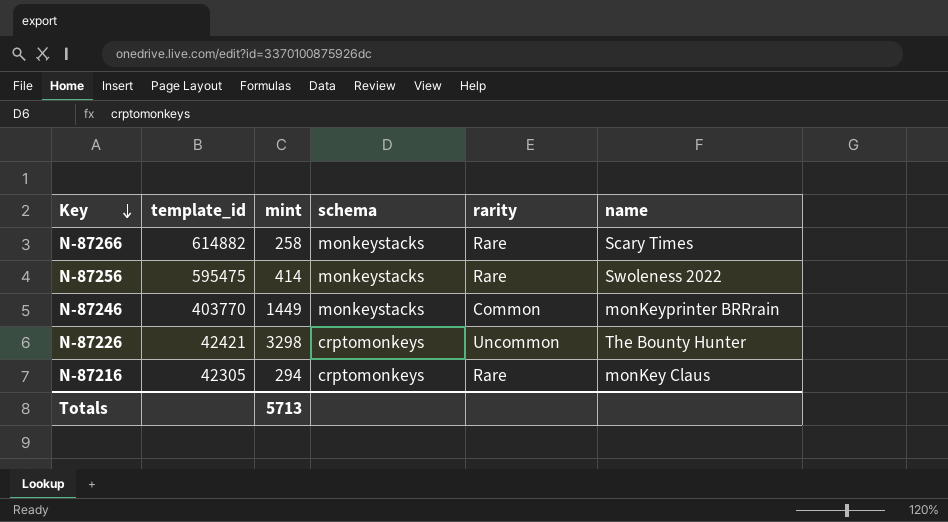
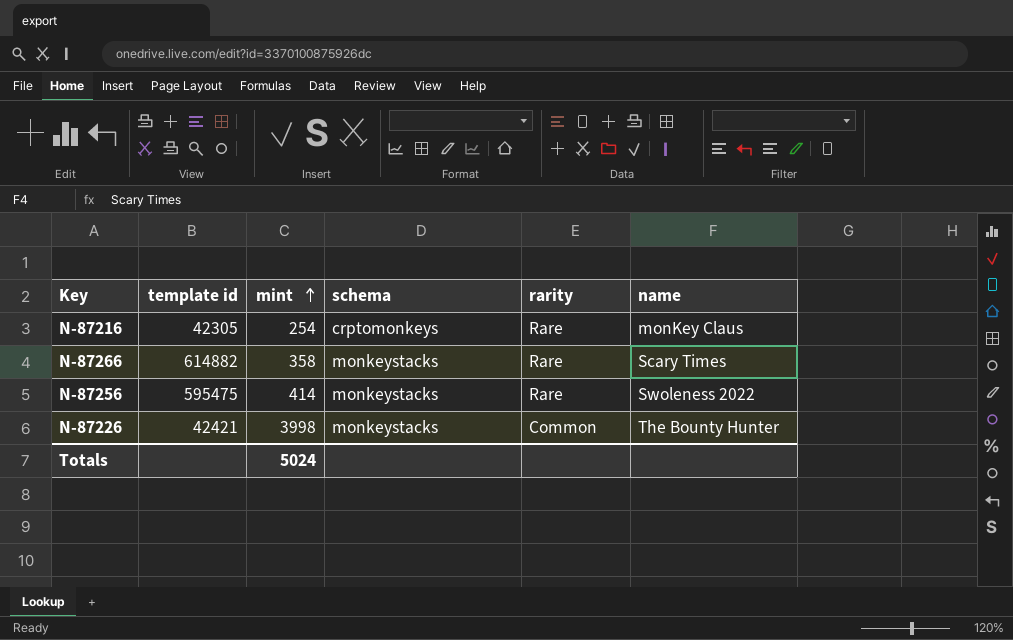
row order: Key descending -> mint ascending
column name: template_id -> template id
row N-87246: 403770 | 1449 | monkeystacks | Common | monKeyprinter BRRrain -> none
N-87216 | mint: 294 -> 254
N-87266 | mint: 258 -> 358
N-87226 | mint: 3298 -> 3998
N-87226 | schema: crptomonkeys -> monkeystacks
N-87226 | rarity: Uncommon -> Common
Totals | mint: 5713 -> 5024

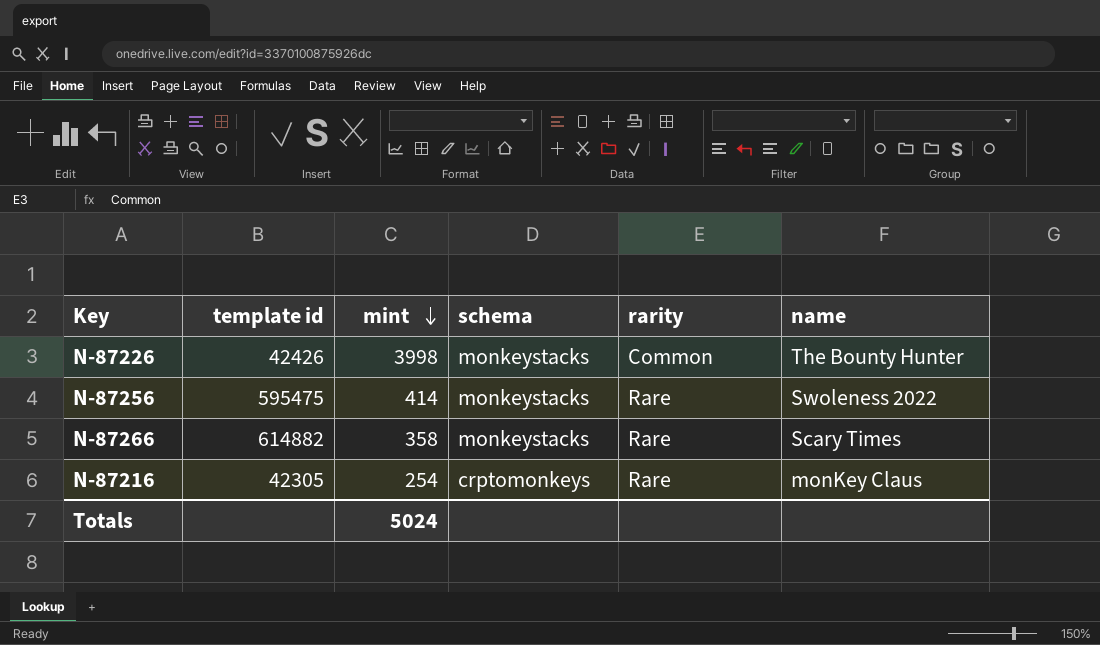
row order: mint ascending -> mint descending
N-87226 | template id: 42421 -> 42426

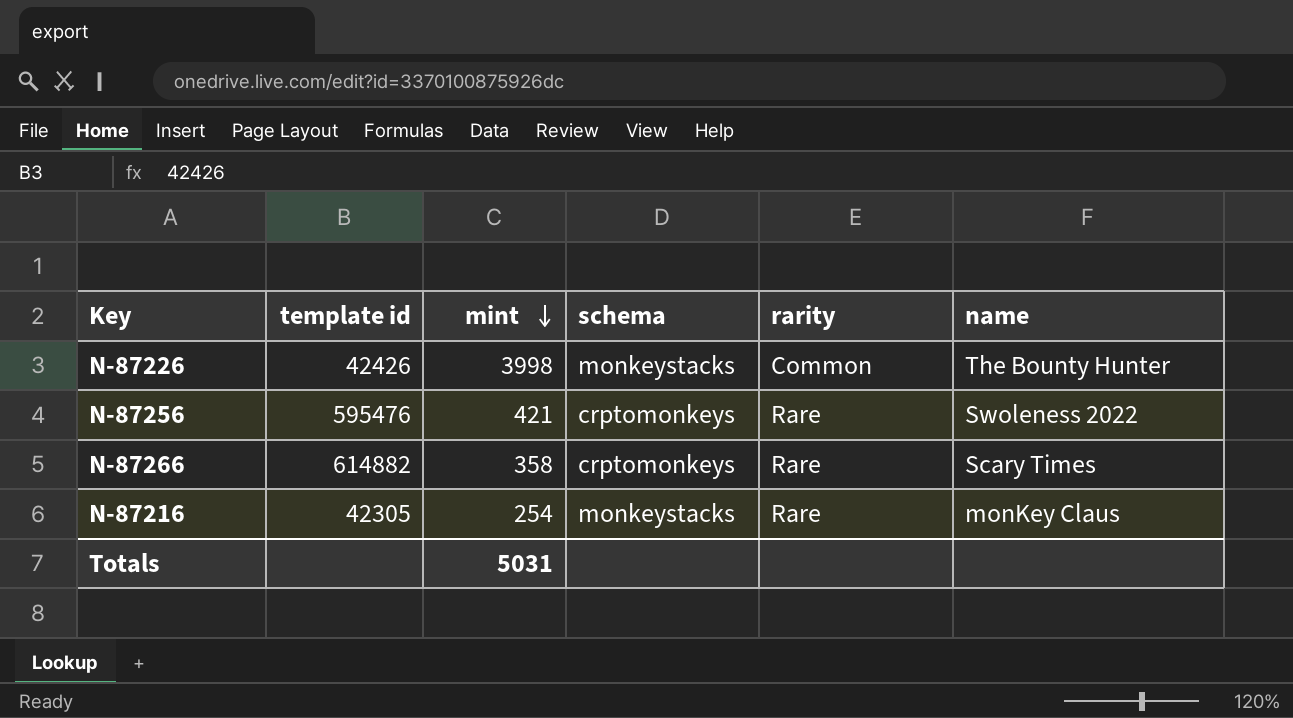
N-87256 | template id: 595475 -> 595476
N-87256 | mint: 414 -> 421
N-87256 | schema: monkeystacks -> crptomonkeys
N-87266 | schema: monkeystacks -> crptomonkeys
N-87216 | schema: crptomonkeys -> monkeystacks
Totals | mint: 5024 -> 5031

